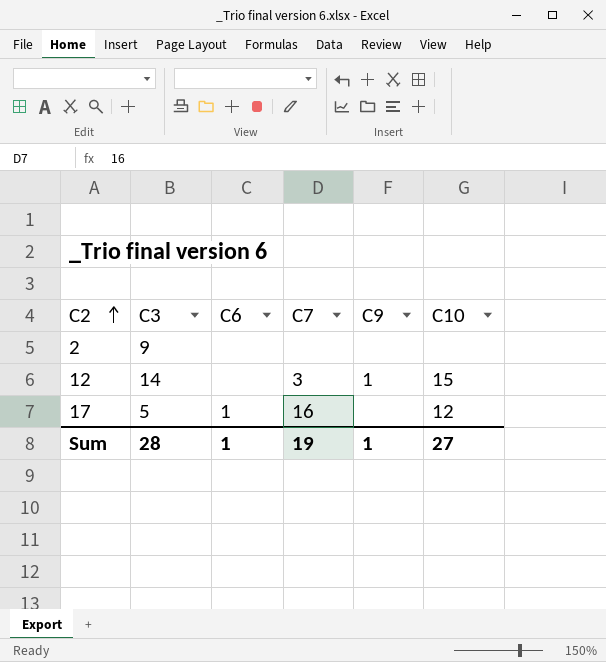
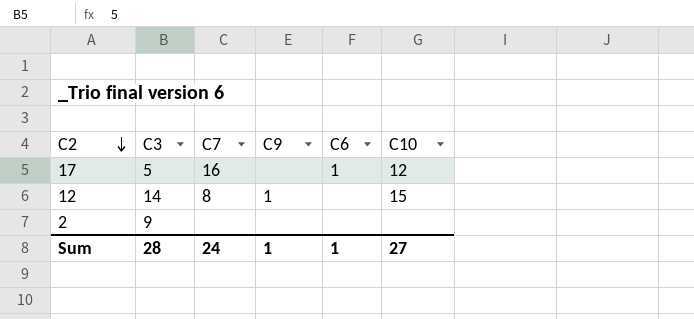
row order: C2 ascending -> C2 descending
column C6 | position: 3 -> 5
12 | C7: 3 -> 8
Sum | C7: 19 -> 24

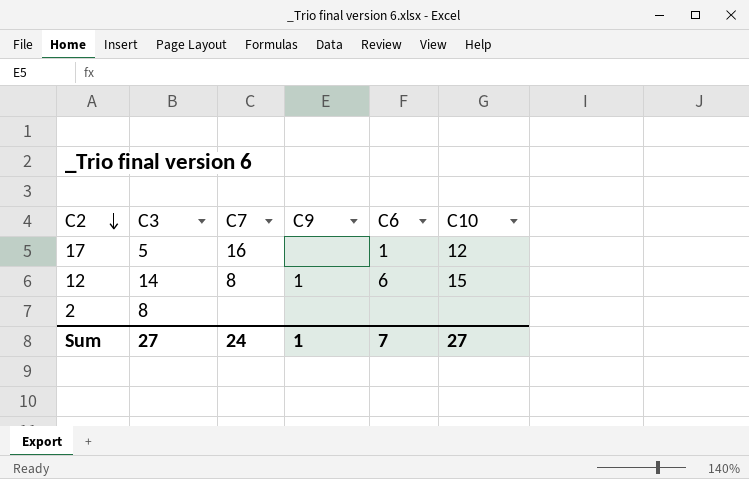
12 | C6: none -> 6
2 | C3: 9 -> 8
Sum | C3: 28 -> 27
Sum | C6: 1 -> 7

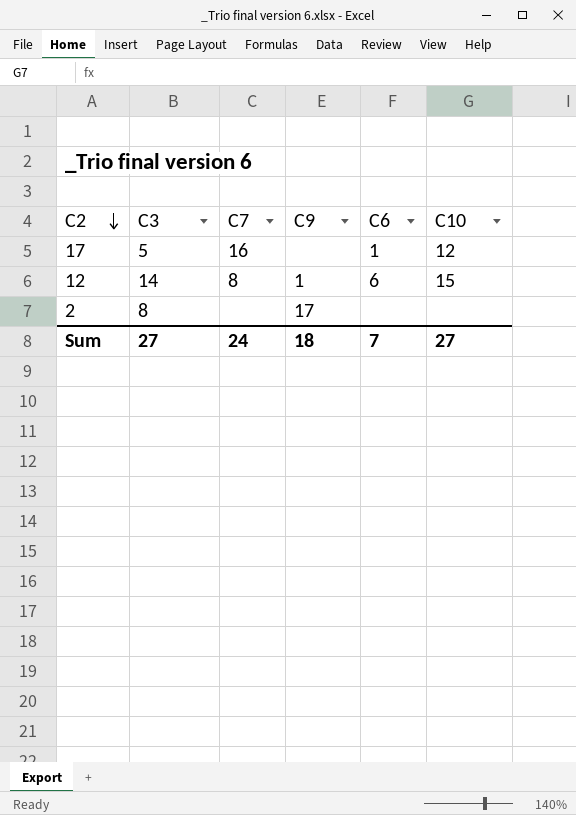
2 | C9: none -> 17
Sum | C9: 1 -> 18

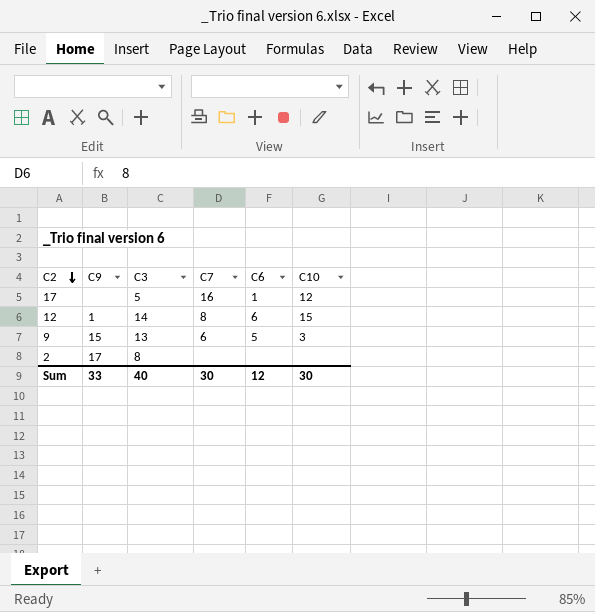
column C9 | position: 4 -> 2
row 9: none -> 15 | 13 | 6 | 5 | 3
Sum | C9: 18 -> 33
Sum | C3: 27 -> 40
Sum | C7: 24 -> 30
Sum | C6: 7 -> 12
Sum | C10: 27 -> 30

